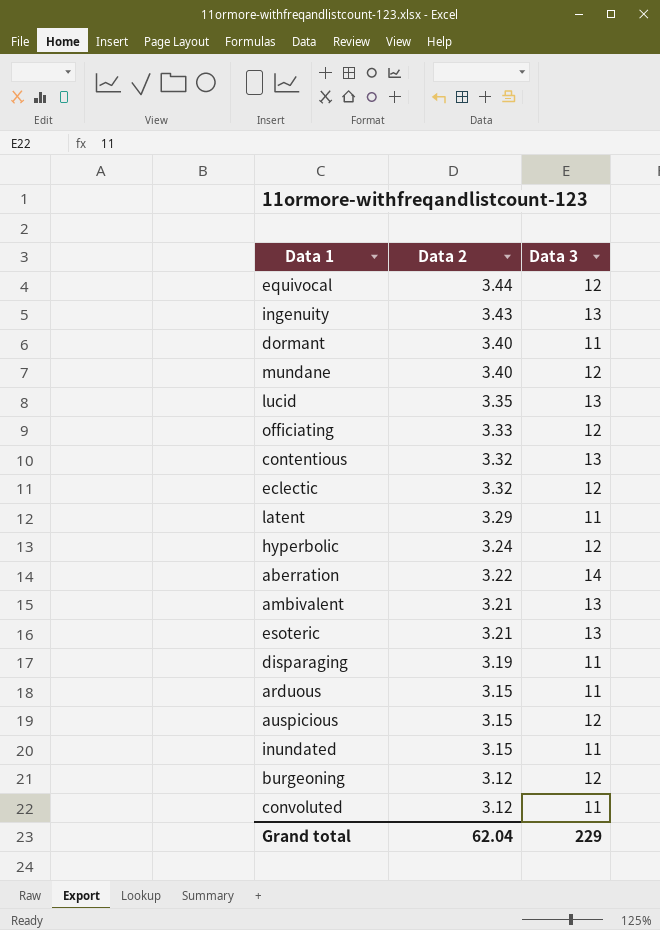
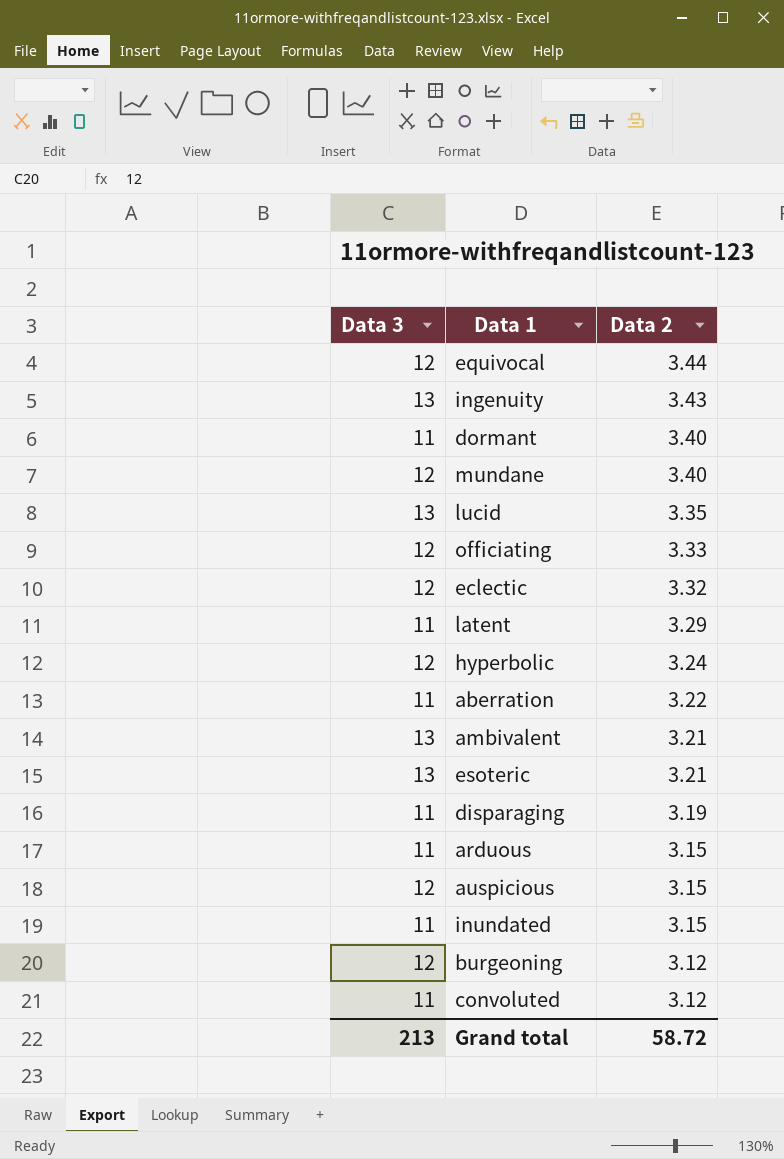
column Data 3 | position: 3 -> 1
row contentious: 3.32 | 13 -> none
aberration | Data 3: 14 -> 11
Grand total | Data 3: 229 -> 213
Grand total | Data 2: 62.04 -> 58.72

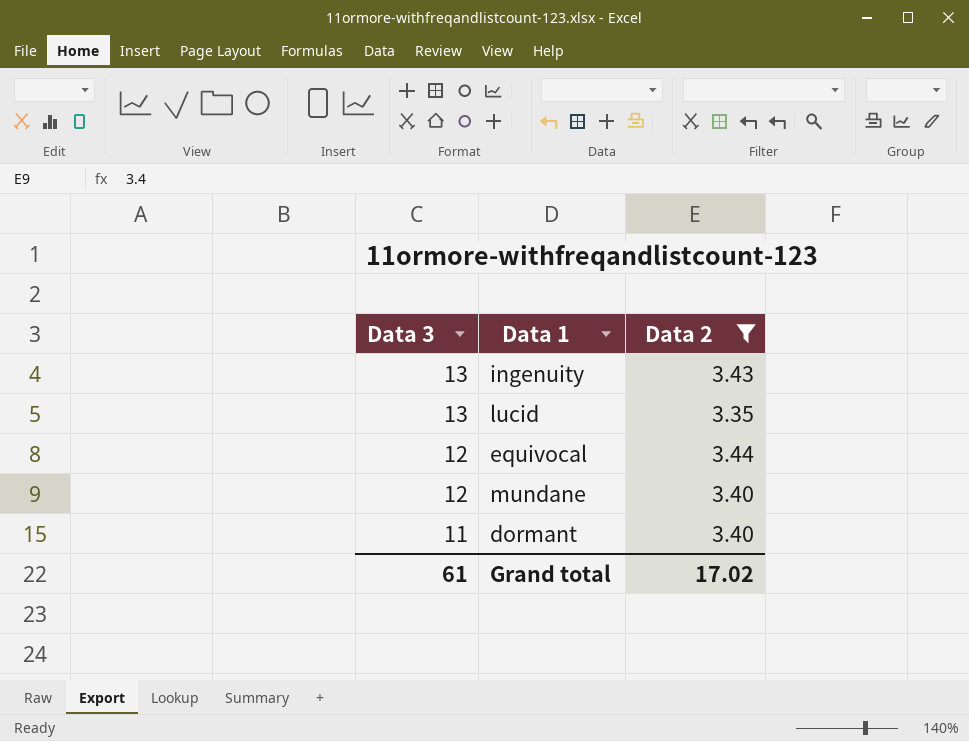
filter: none -> Data 2 >= 3.35
row order: Data 2 descending -> Data 3 descending
Grand total | Data 3: 213 -> 61
Grand total | Data 2: 58.72 -> 17.02

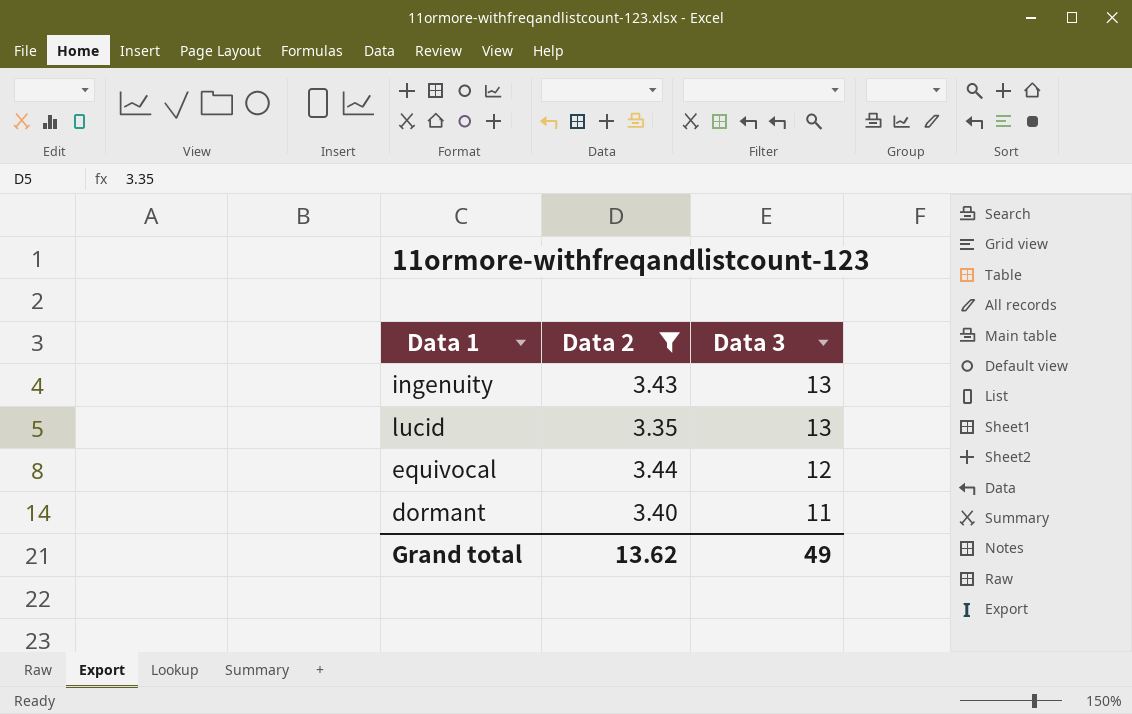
column Data 3 | position: 1 -> 3
row mundane: 12 | 3.40 -> none
Grand total | Data 2: 17.02 -> 13.62
Grand total | Data 3: 61 -> 49

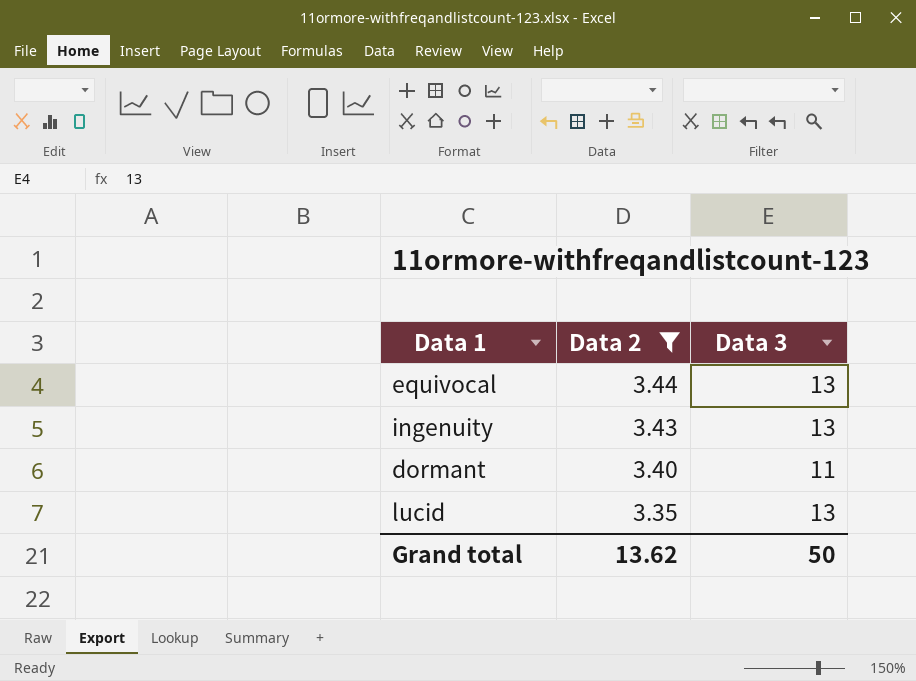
row order: Data 3 descending -> Data 2 descending
equivocal | Data 3: 12 -> 13
Grand total | Data 3: 49 -> 50

